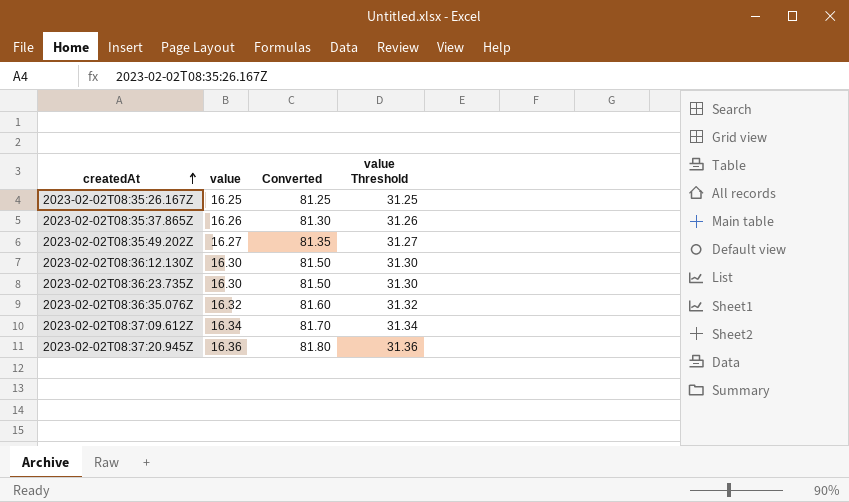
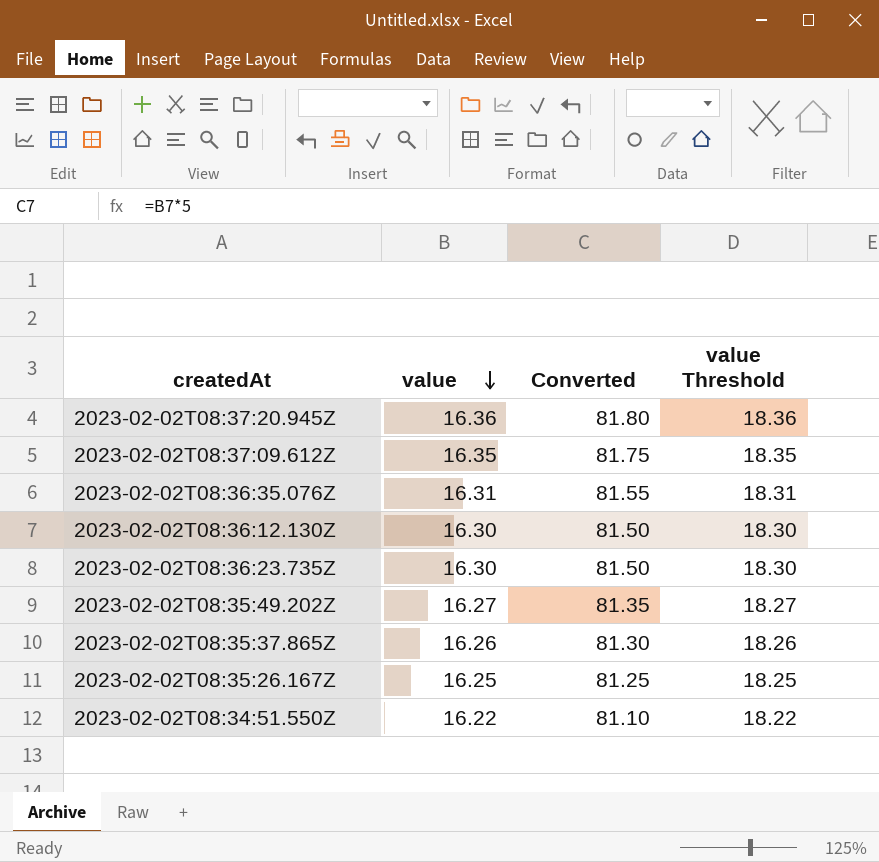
row order: createdAt ascending -> value descending
column value Threshold | formula: [value] + 15 -> [value] + 2
2023-02-02T08:37:09.612Z | value: 16.34 -> 16.35
2023-02-02T08:37:09.612Z | Converted: 81.70 -> 81.75
2023-02-02T08:36:35.076Z | value: 16.32 -> 16.31
2023-02-02T08:36:35.076Z | Converted: 81.60 -> 81.55
row 2023-02-02T08:34:51.550Z: none -> 16.22 | 81.10 | 18.22

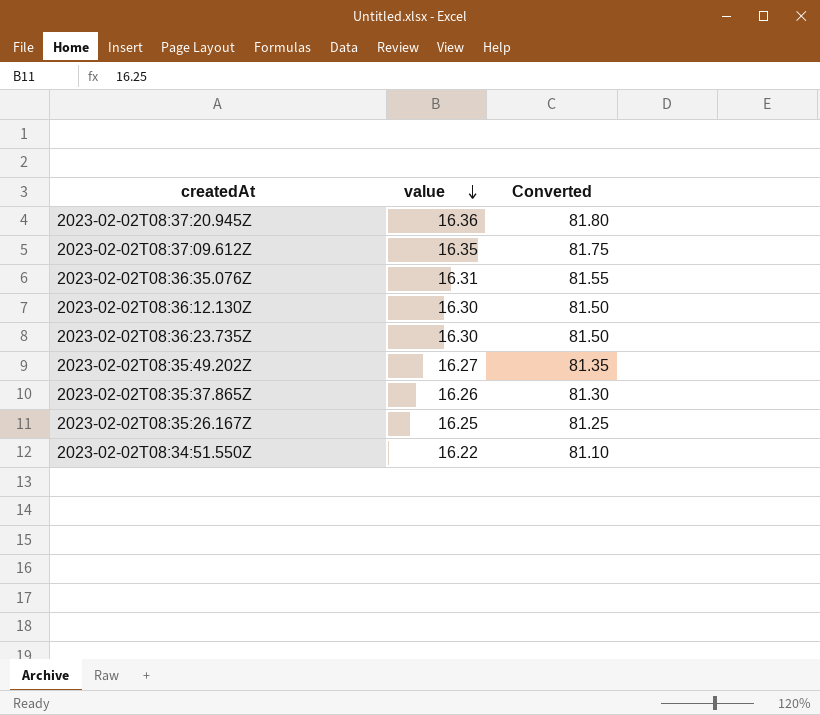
column value Threshold | formula: [value] + 2 -> none

